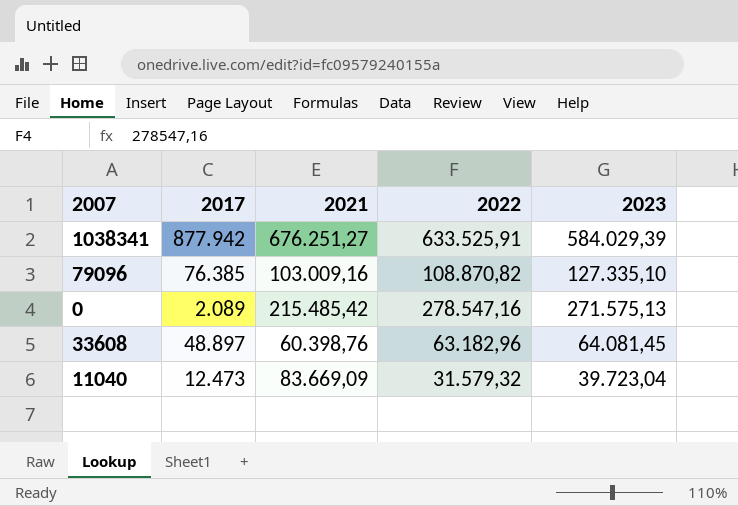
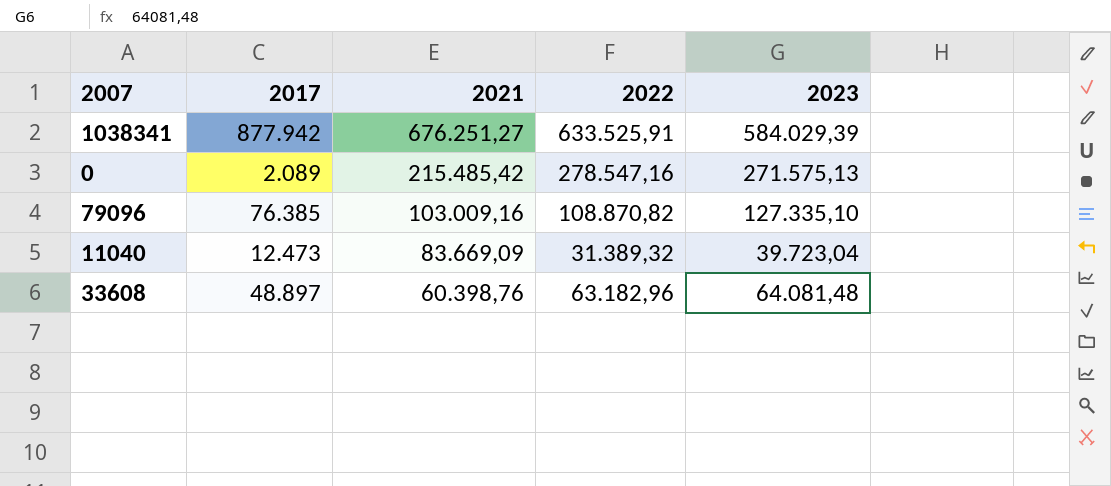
row order: none -> 2021 descending
11040 | 2022: 31.579,32 -> 31.389,32
33608 | 2023: 64.081,45 -> 64.081,48

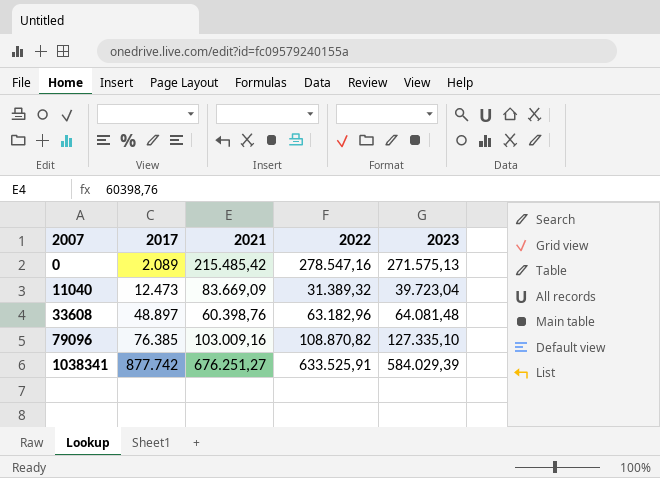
row order: 2021 descending -> 2007 ascending
1038341 | 2017: 877.942 -> 877.742

